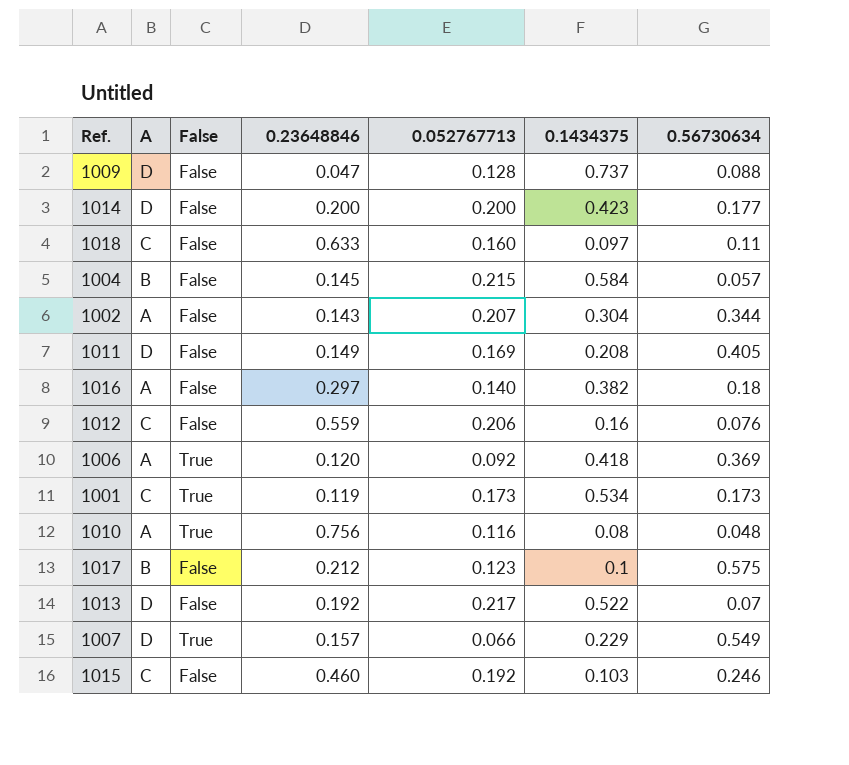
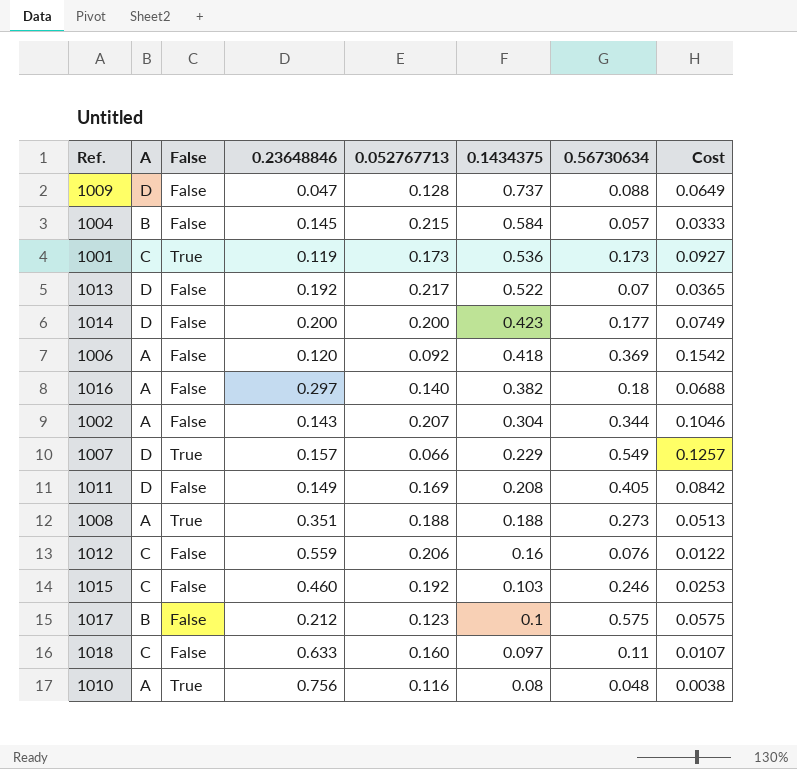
row order: none -> 0.1434375 descending
column Cost | formula: none -> [0.1434375] * [0.56730634]
1001 | 0.1434375: 0.534 -> 0.536
1006 | False: True -> False
row 1008: none -> A | True | 0.351 | 0.188 | 0.188 | 0.273 | 0.0513

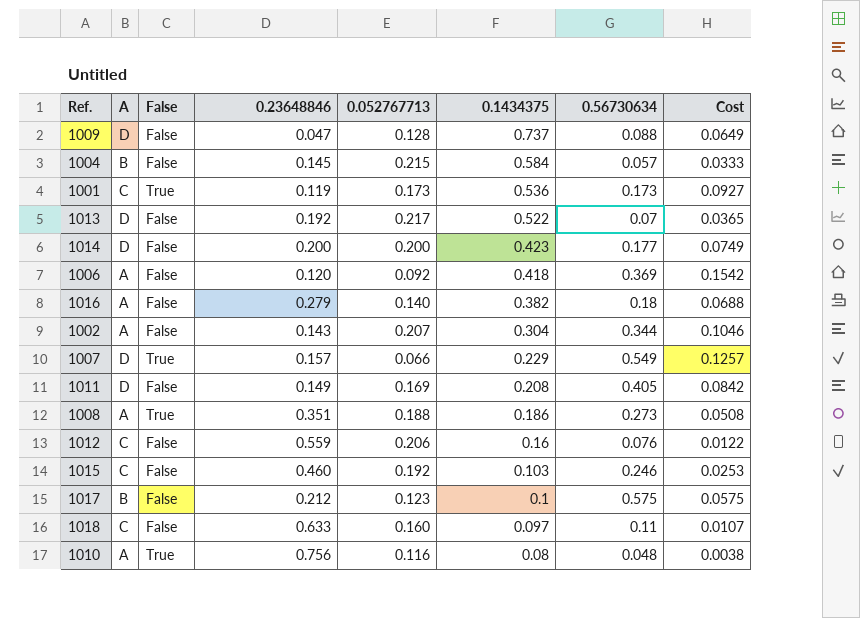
1016 | 0.23648846: 0.297 -> 0.279
1008 | 0.1434375: 0.188 -> 0.186
1008 | Cost: 0.0513 -> 0.0508

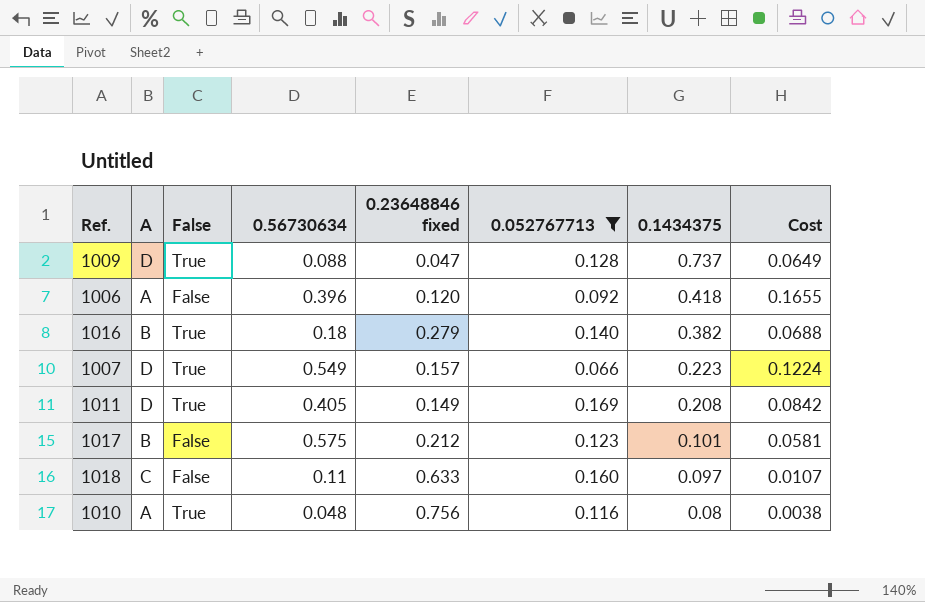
filter: none -> 0.052767713 <= 0.169
column 0.56730634 | position: 7 -> 4
column name: 0.23648846 -> 0.23648846 fixed
1009 | False: False -> True
1006 | 0.56730634: 0.369 -> 0.396
1006 | Cost: 0.1542 -> 0.1655
1016 | A: A -> B
1016 | False: False -> True
1007 | 0.1434375: 0.229 -> 0.223
1007 | Cost: 0.1257 -> 0.1224
1011 | False: False -> True
1017 | 0.1434375: 0.1 -> 0.101
1017 | Cost: 0.0575 -> 0.0581

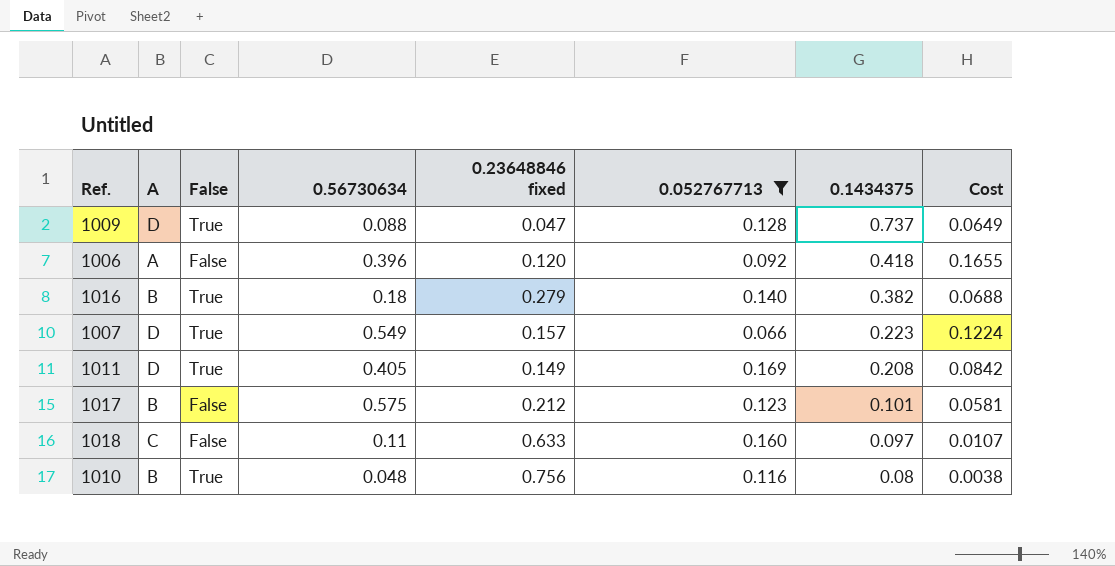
1010 | A: A -> B

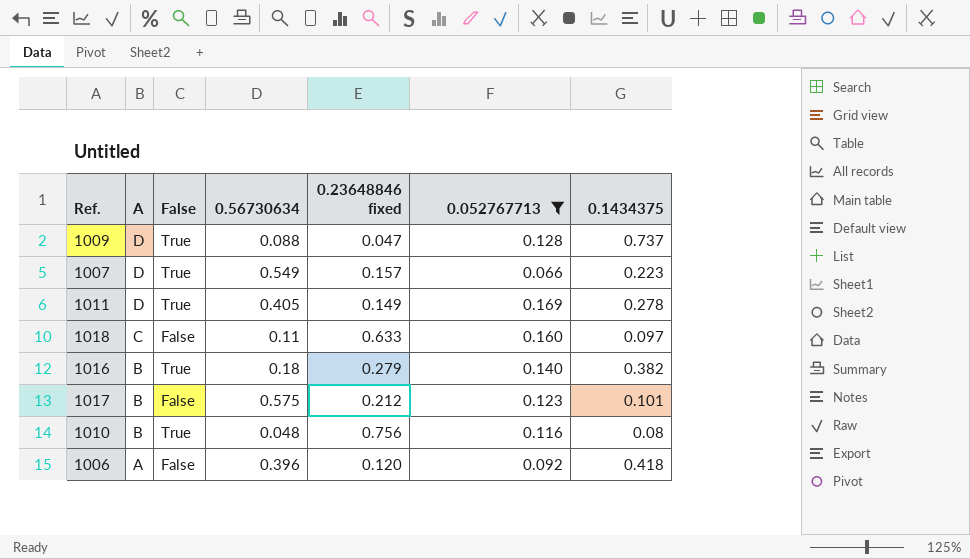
row order: 0.1434375 descending -> A descending
column Cost | formula: [0.56730634] * [0.1434375] -> none
1011 | 0.1434375: 0.208 -> 0.278

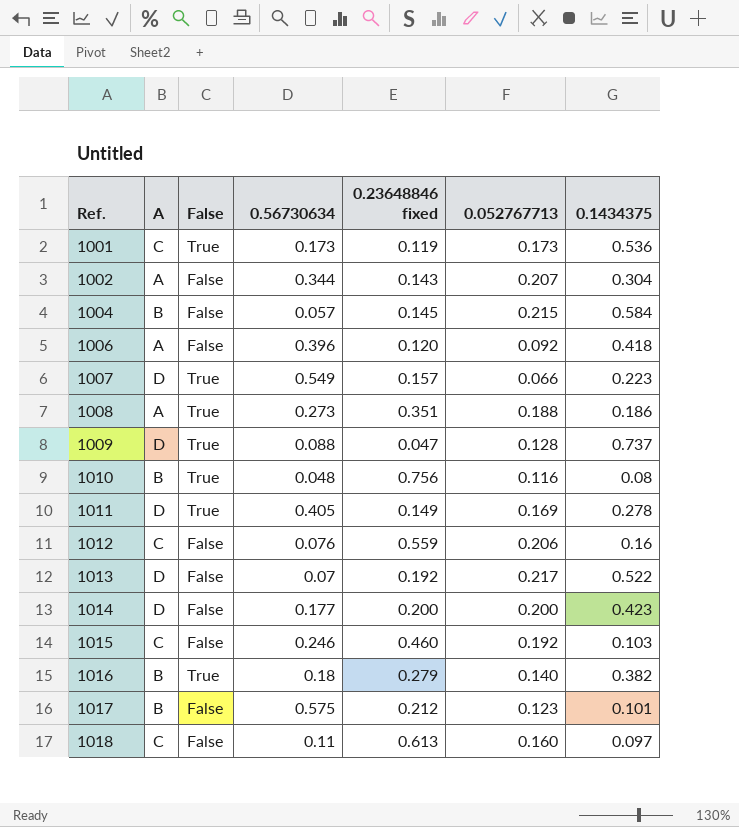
filter: 0.052767713 <= 0.169 -> none
row order: A descending -> Ref. ascending
1018 | 0.23648846 fixed: 0.633 -> 0.613

